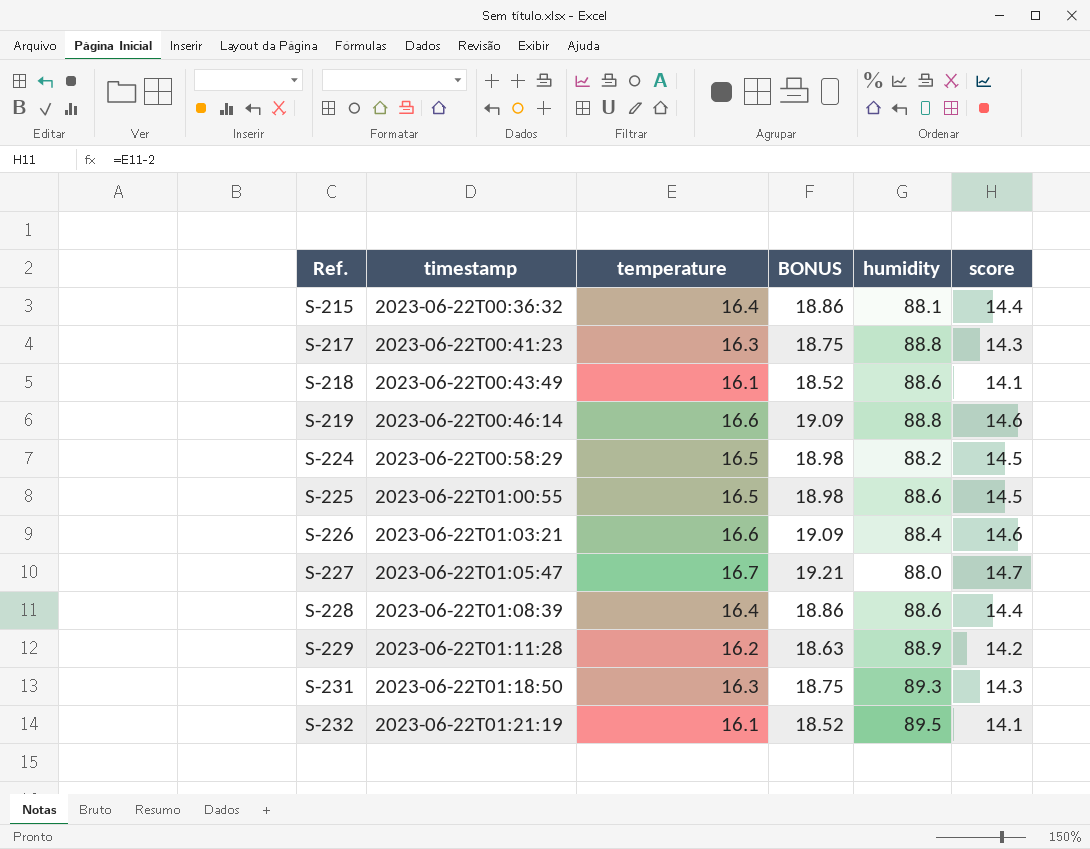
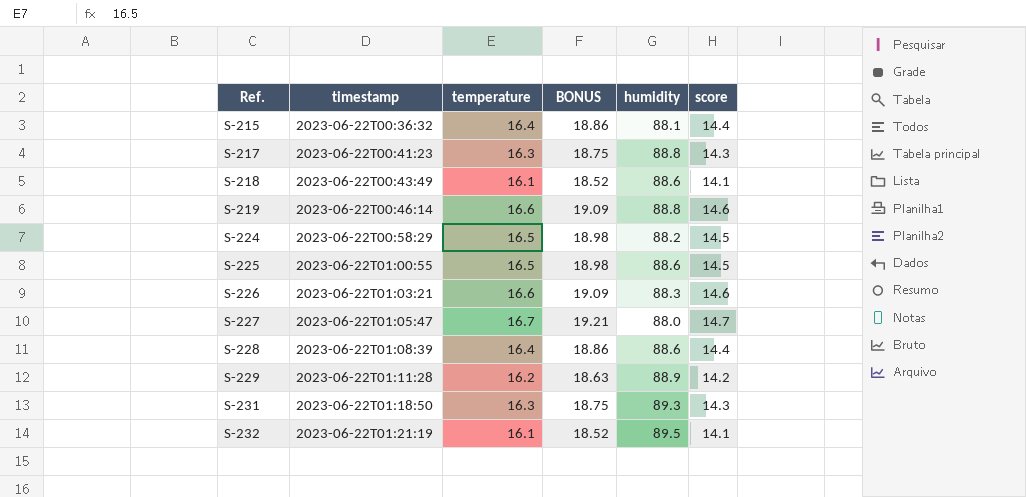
S-226 | humidity: 88.4 -> 88.3

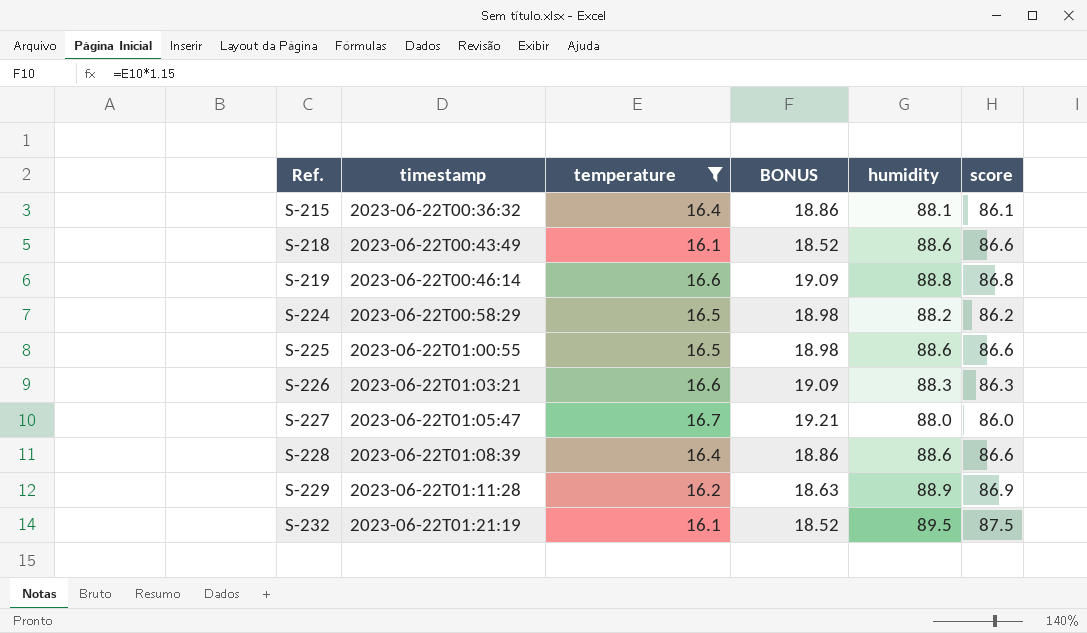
filter: none -> temperature != 16.3
column score | formula: [temperature] - 2 -> [humidity] - 2

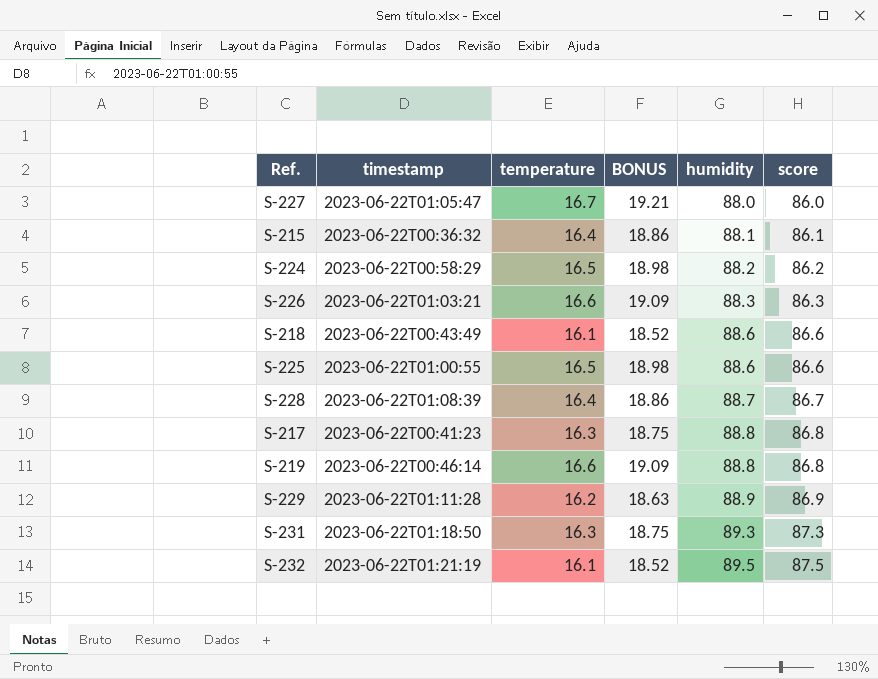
filter: temperature != 16.3 -> none
row order: Ref. ascending -> humidity ascending
S-228 | humidity: 88.6 -> 88.7
S-228 | score: 86.6 -> 86.7

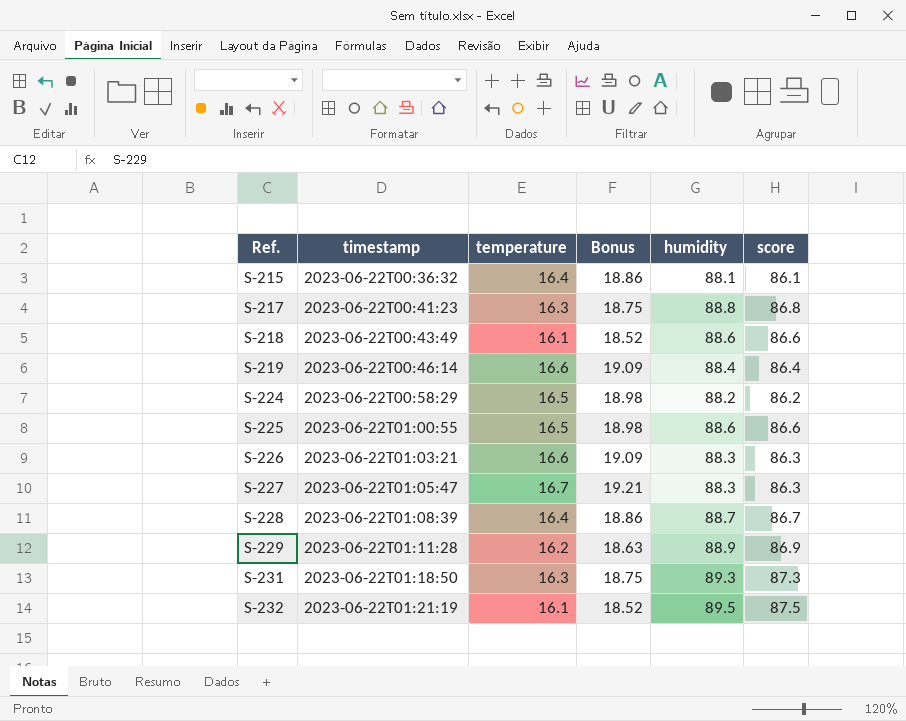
row order: humidity ascending -> Ref. ascending
column name: BONUS -> Bonus
S-219 | humidity: 88.8 -> 88.4
S-219 | score: 86.8 -> 86.4
S-227 | humidity: 88.0 -> 88.3
S-227 | score: 86.0 -> 86.3

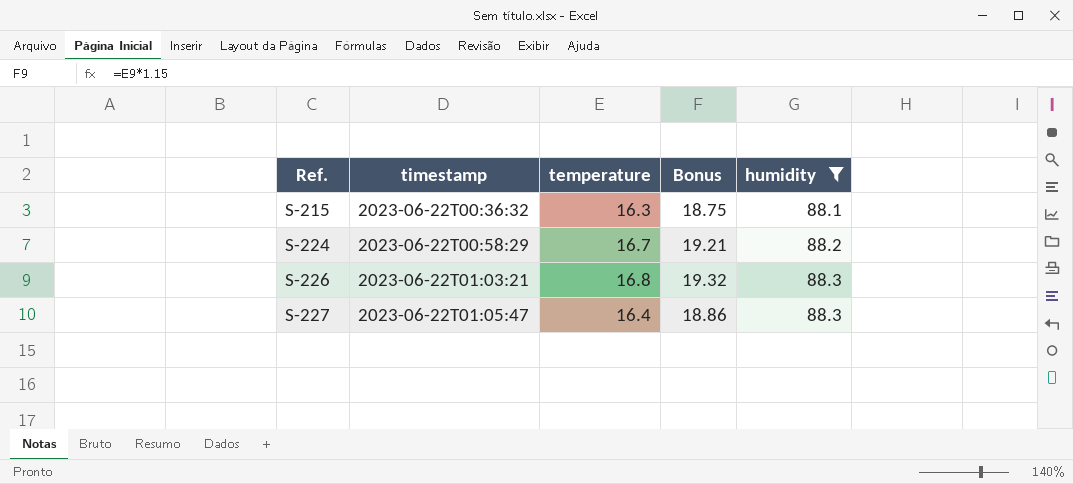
filter: none -> humidity <= 88.3
column score | formula: [humidity] - 2 -> none
S-215 | temperature: 16.4 -> 16.3
S-215 | Bonus: 18.86 -> 18.75
S-224 | temperature: 16.5 -> 16.7
S-224 | Bonus: 18.98 -> 19.21
S-226 | temperature: 16.6 -> 16.8
S-226 | Bonus: 19.09 -> 19.32
S-227 | temperature: 16.7 -> 16.4
S-227 | Bonus: 19.21 -> 18.86

